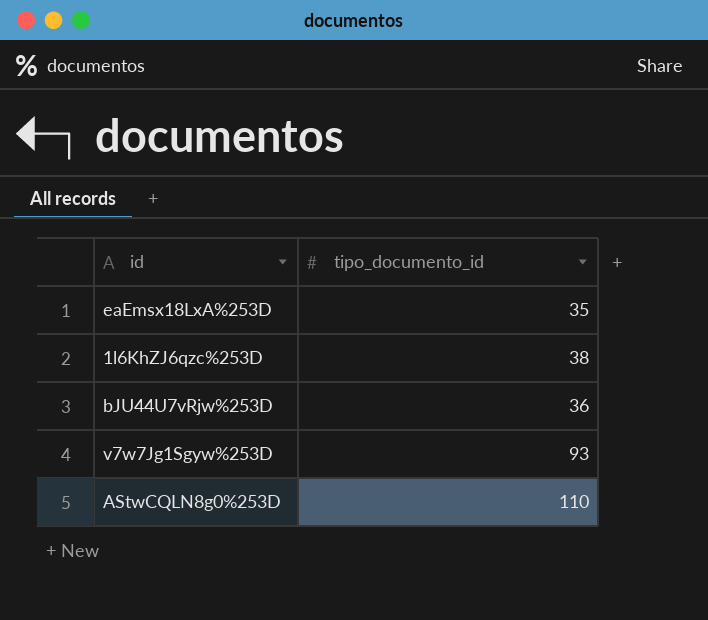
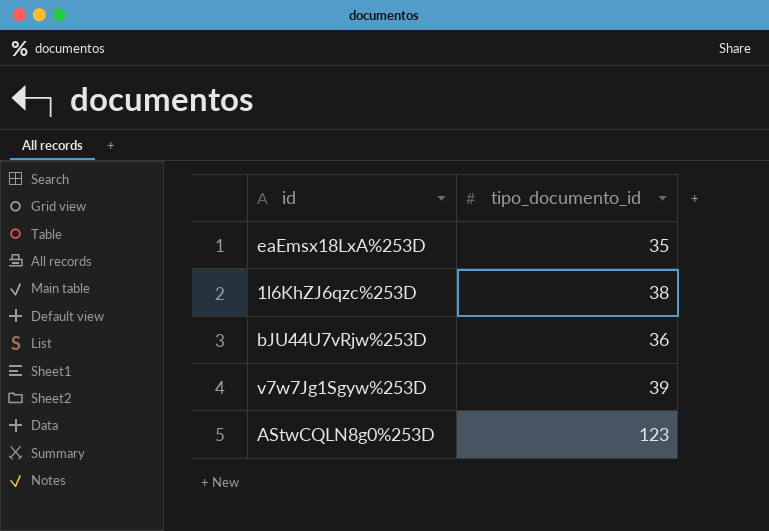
v7w7Jg1Sgyw%253D | tipo_documento_id: 93 -> 39
AStwCQLN8g0%253D | tipo_documento_id: 110 -> 123

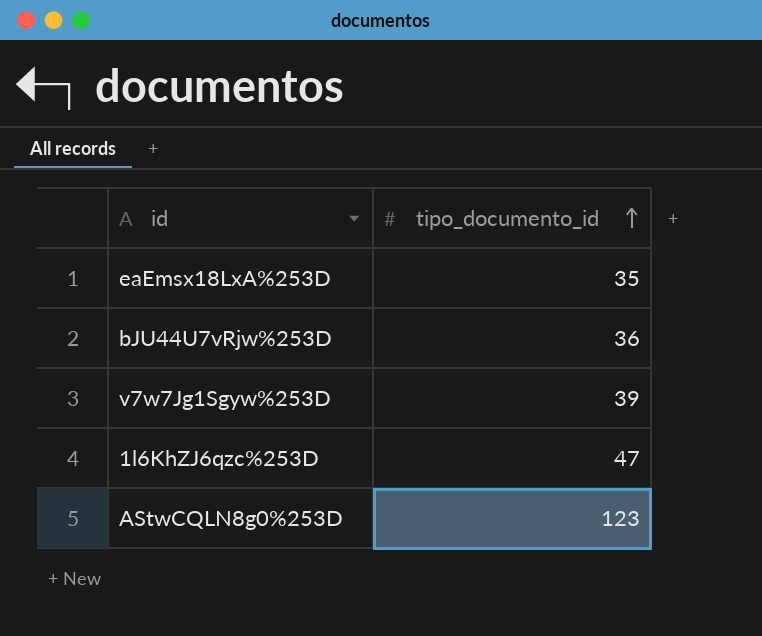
row order: none -> tipo_documento_id ascending
1l6KhZJ6qzc%253D | tipo_documento_id: 38 -> 47

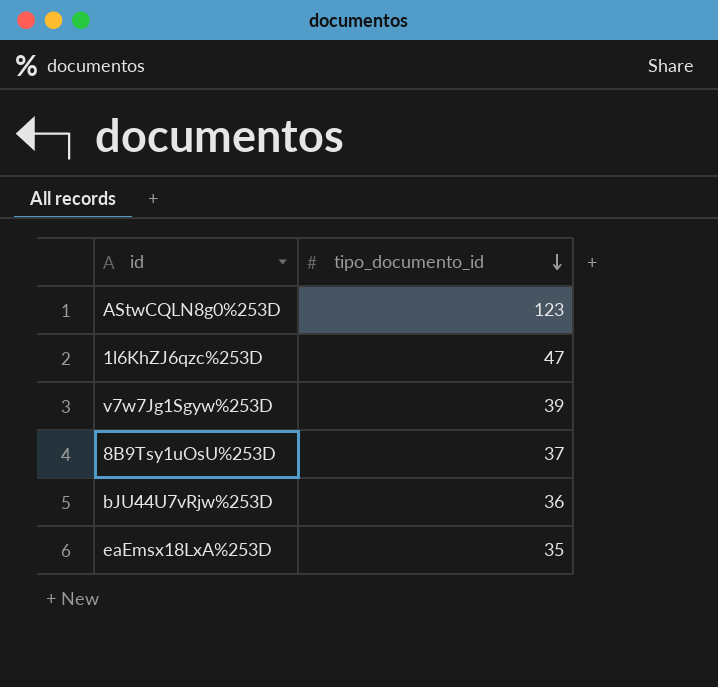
row order: tipo_documento_id ascending -> tipo_documento_id descending
row 8B9Tsy1uOsU%253D: none -> 37

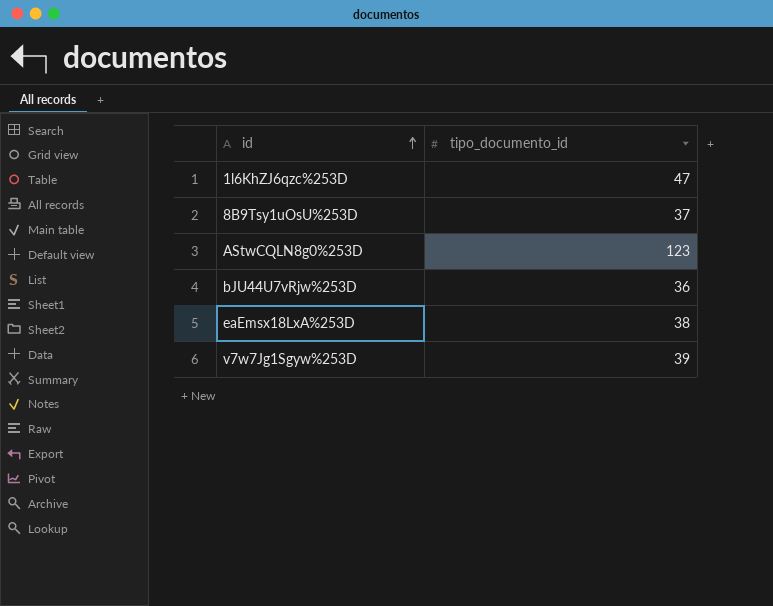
row order: tipo_documento_id descending -> id ascending
eaEmsx18LxA%253D | tipo_documento_id: 35 -> 38

